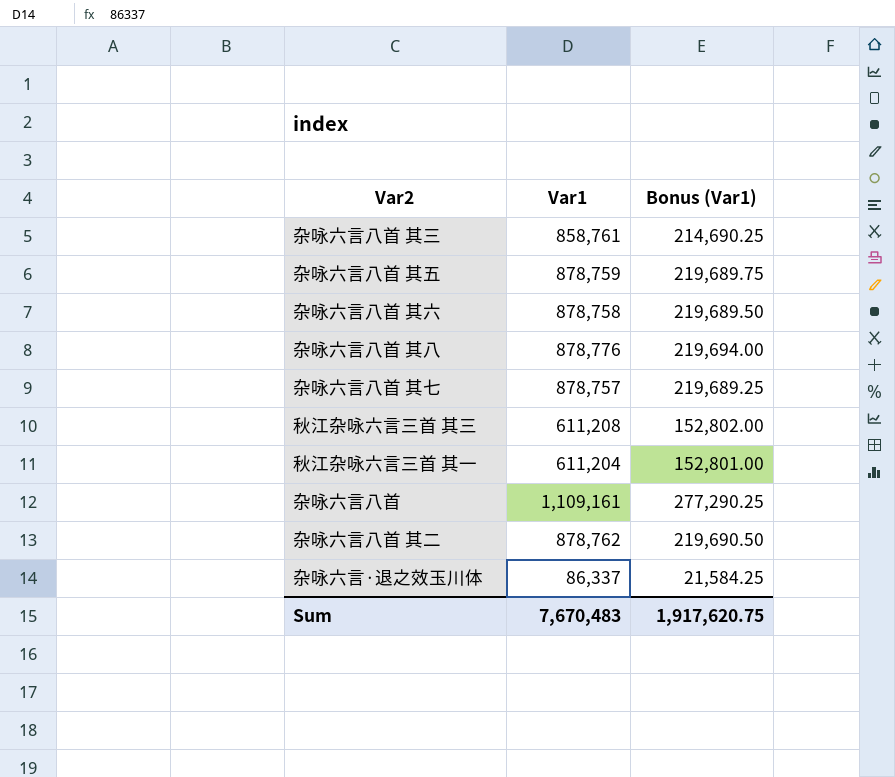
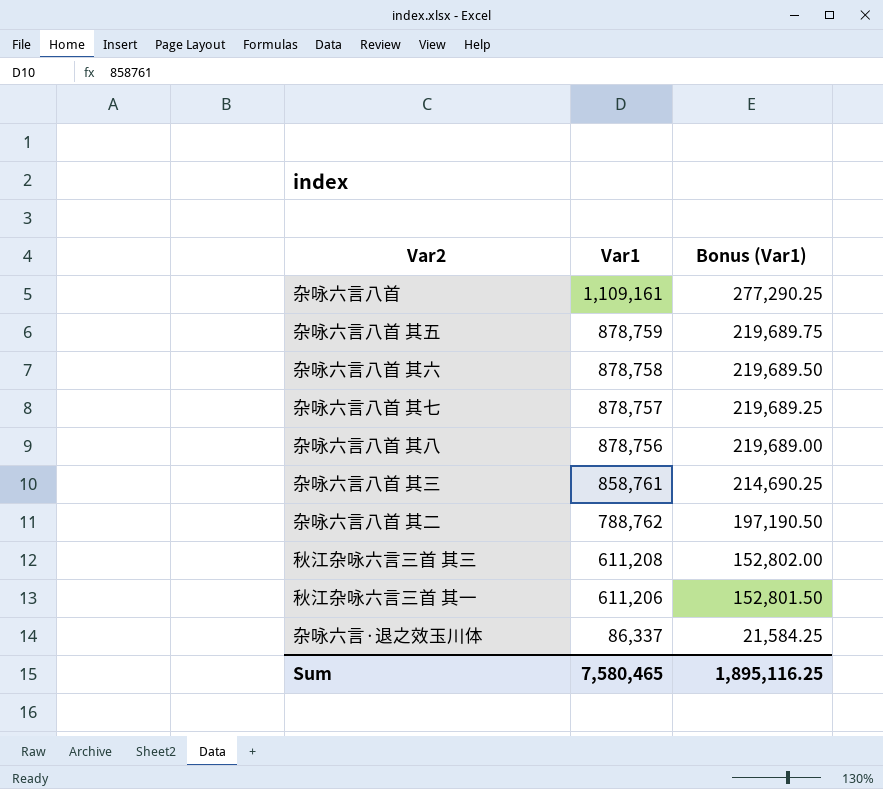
row order: none -> Var1 descending
杂咏六言八首 其八 | Var1: 878,776 -> 878,756
杂咏六言八首 其八 | Bonus (Var1): 219,694.00 -> 219,689.00
杂咏六言八首 其二 | Var1: 878,762 -> 788,762
杂咏六言八首 其二 | Bonus (Var1): 219,690.50 -> 197,190.50
秋江杂咏六言三首 其一 | Var1: 611,204 -> 611,206
秋江杂咏六言三首 其一 | Bonus (Var1): 152,801.00 -> 152,801.50
Sum | Var1: 7,670,483 -> 7,580,465
Sum | Bonus (Var1): 1,917,620.75 -> 1,895,116.25

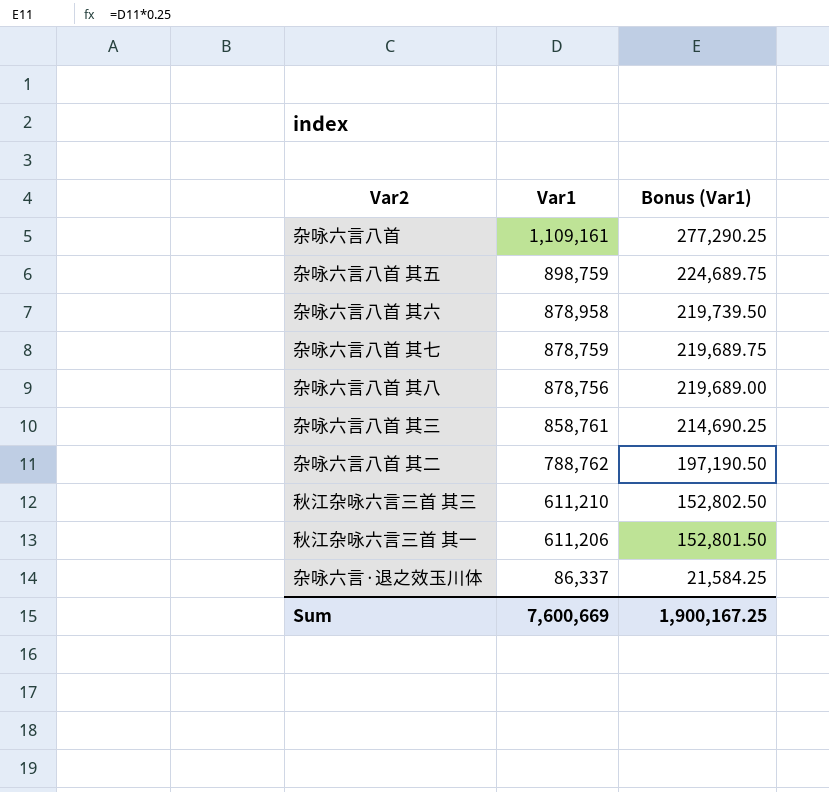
杂咏六言八首 其五 | Var1: 878,759 -> 898,759
杂咏六言八首 其五 | Bonus (Var1): 219,689.75 -> 224,689.75
杂咏六言八首 其六 | Var1: 878,758 -> 878,958
杂咏六言八首 其六 | Bonus (Var1): 219,689.50 -> 219,739.50
杂咏六言八首 其七 | Var1: 878,757 -> 878,759
杂咏六言八首 其七 | Bonus (Var1): 219,689.25 -> 219,689.75
秋江杂咏六言三首 其三 | Var1: 611,208 -> 611,210
秋江杂咏六言三首 其三 | Bonus (Var1): 152,802.00 -> 152,802.50
Sum | Var1: 7,580,465 -> 7,600,669
Sum | Bonus (Var1): 1,895,116.25 -> 1,900,167.25

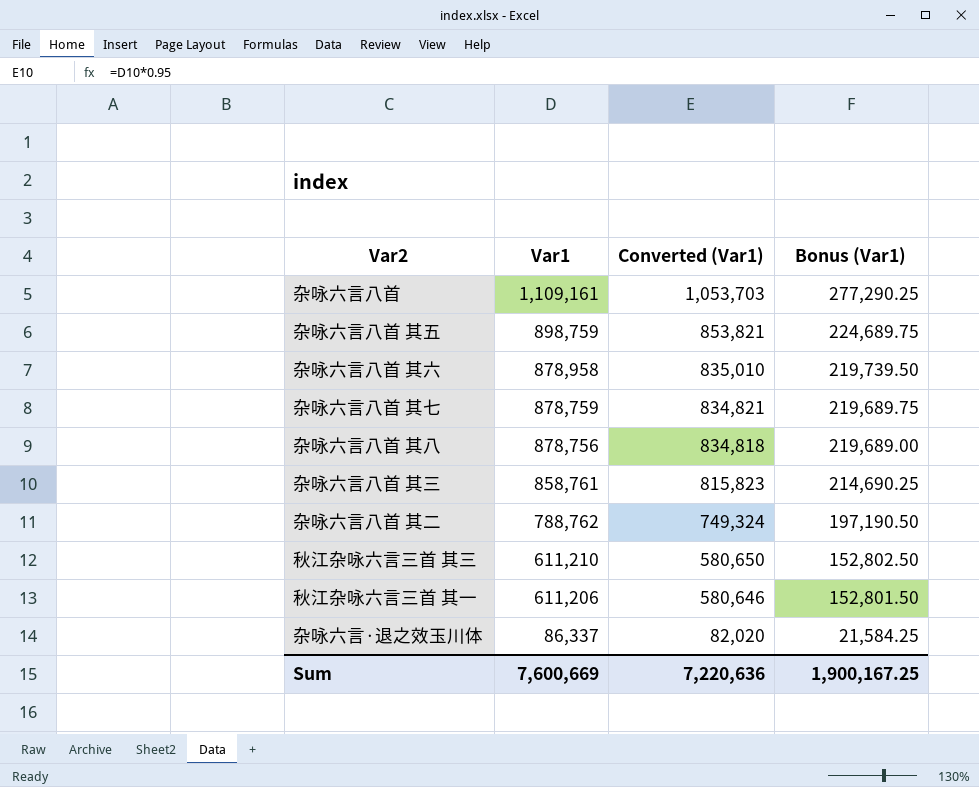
column Converted (Var1) | formula: none -> [Var1] * 0.95

